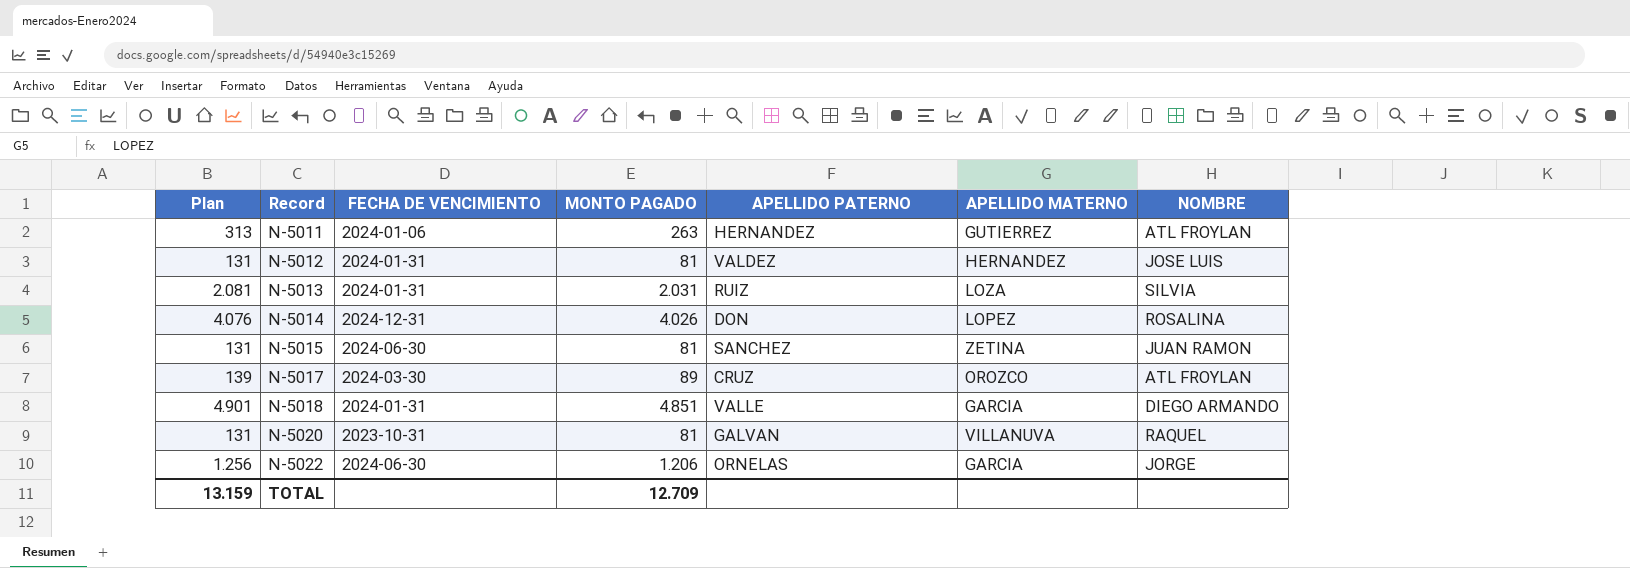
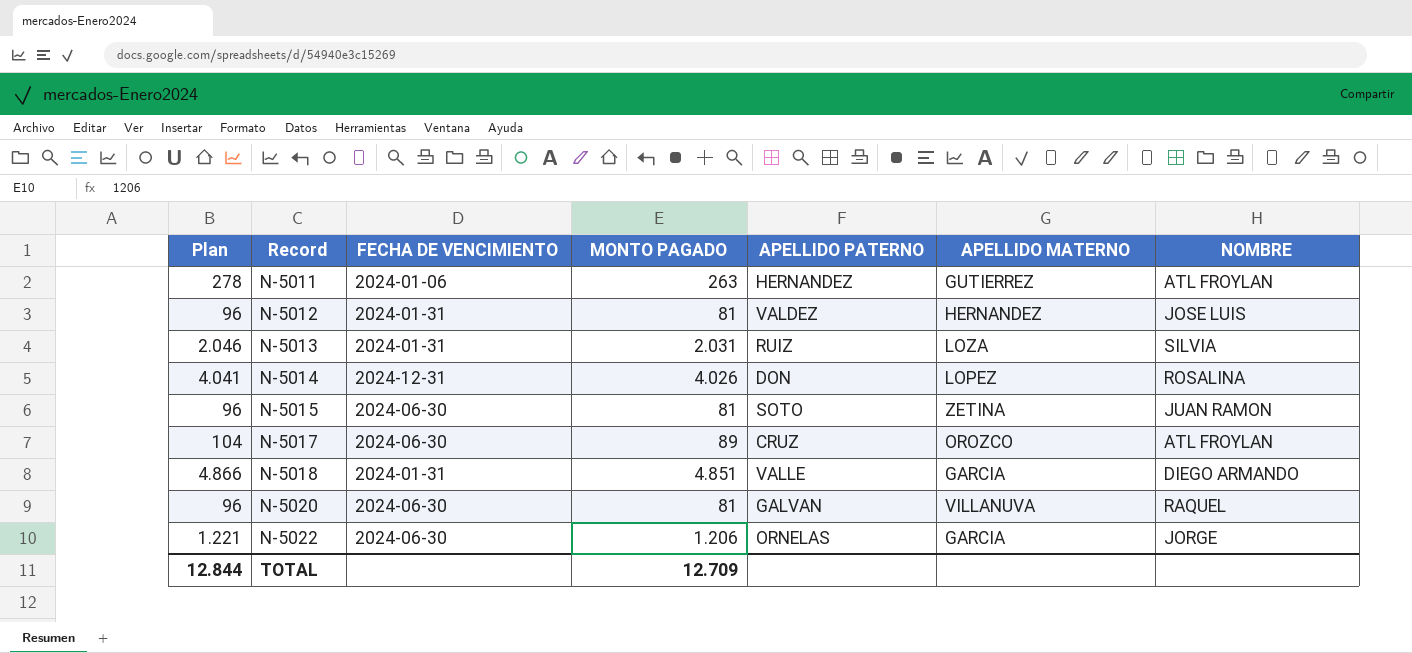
column Plan | formula: [MONTO PAGADO] + 50 -> [MONTO PAGADO] + 15
N-5015 | APELLIDO PATERNO: SANCHEZ -> SOTO
N-5017 | FECHA DE VENCIMIENTO: 2024-03-30 -> 2024-06-30
N-5020 | FECHA DE VENCIMIENTO: 2023-10-31 -> 2024-06-30
TOTAL | Plan: 13.159 -> 12.844

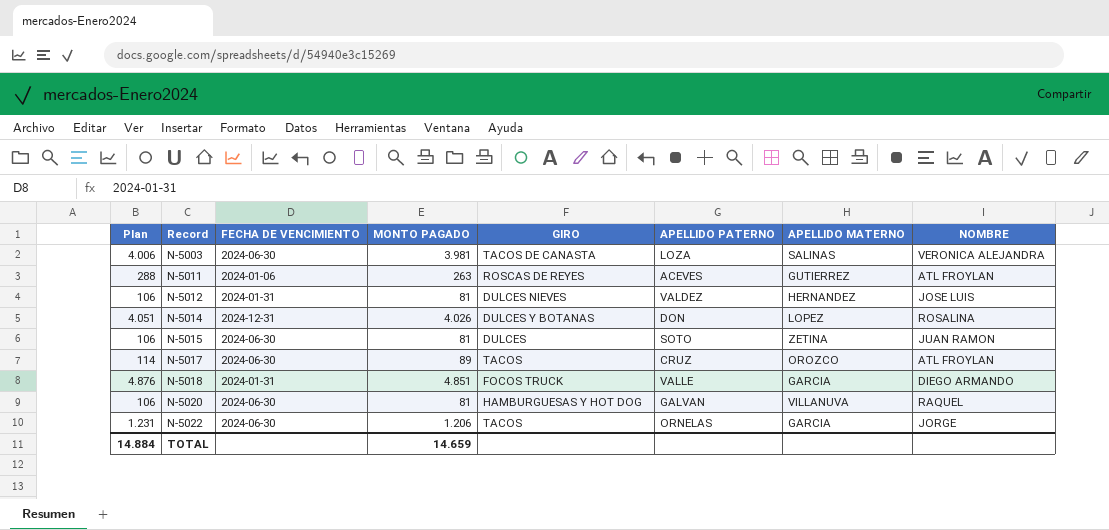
column Plan | formula: [MONTO PAGADO] + 15 -> [MONTO PAGADO] + 25
column GIRO | position: none -> 5
row N-5013: 2.046 | 2024-01-31 | 2.031 | RUIZ | LOZA | SILVIA -> none
row N-5003: none -> 4.006 | 2024-06-30 | 3.981 | TACOS DE CANASTA | LOZA | SALINAS | VERONICA ALEJANDRA
N-5011 | APELLIDO PATERNO: HERNANDEZ -> ACEVES
TOTAL | Plan: 12.844 -> 14.884
TOTAL | MONTO PAGADO: 12.709 -> 14.659

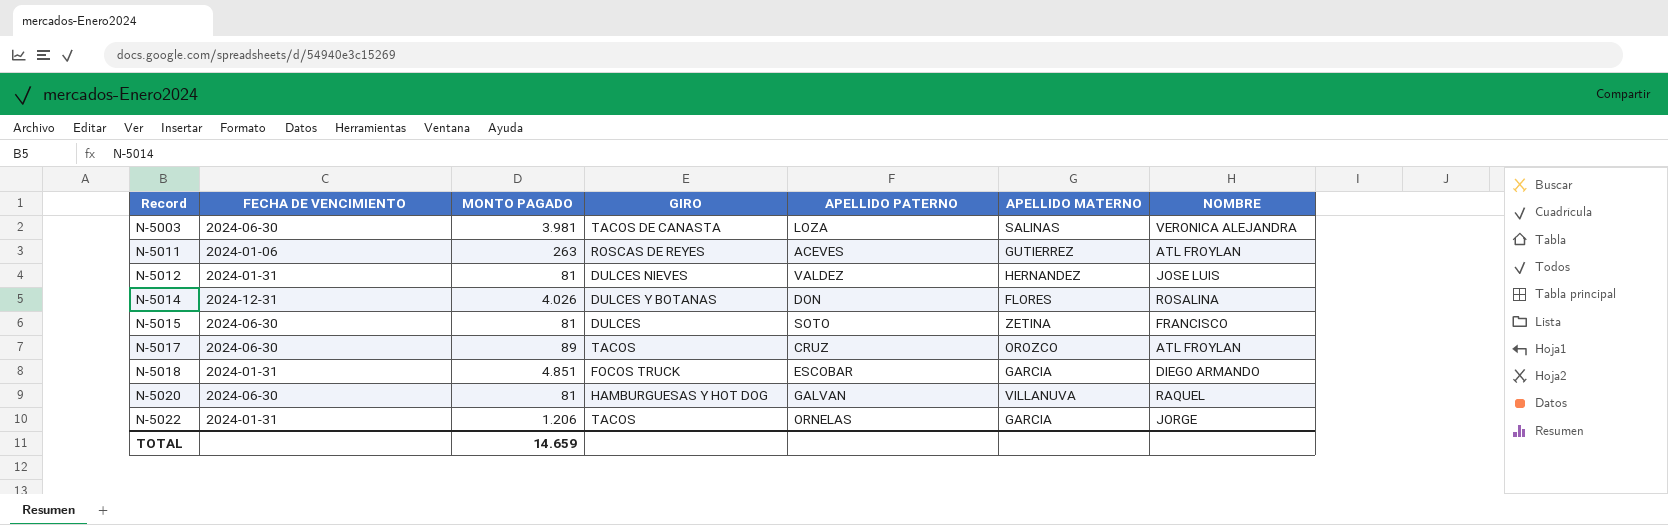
column Plan | formula: [MONTO PAGADO] + 25 -> none
N-5014 | APELLIDO MATERNO: LOPEZ -> FLORES
N-5015 | NOMBRE: JUAN RAMON -> FRANCISCO
N-5018 | APELLIDO PATERNO: VALLE -> ESCOBAR
N-5022 | FECHA DE VENCIMIENTO: 2024-06-30 -> 2024-01-31

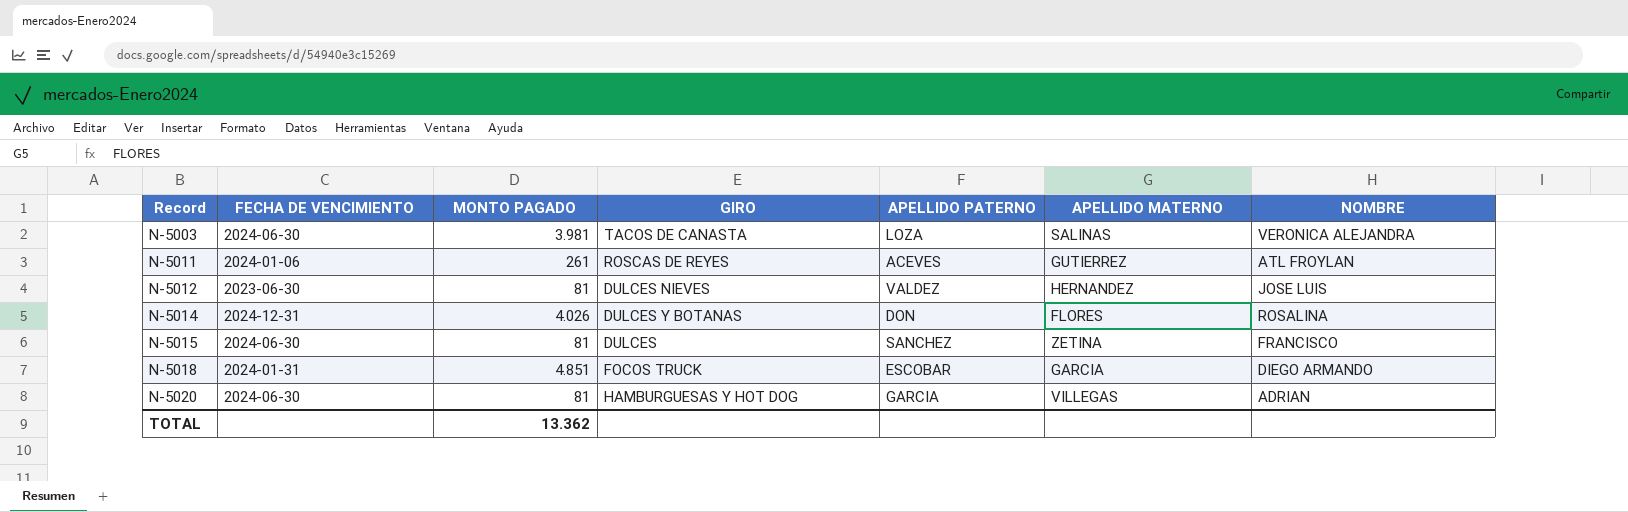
row N-5017: 2024-06-30 | 89 | TACOS | CRUZ | OROZCO | ATL FROYLAN -> none
row N-5022: 2024-01-31 | 1.206 | TACOS | ORNELAS | GARCIA | JORGE -> none
N-5011 | MONTO PAGADO: 263 -> 261
N-5012 | FECHA DE VENCIMIENTO: 2024-01-31 -> 2023-06-30
N-5015 | APELLIDO PATERNO: SOTO -> SANCHEZ
N-5020 | APELLIDO PATERNO: GALVAN -> GARCIA
N-5020 | APELLIDO MATERNO: VILLANUVA -> VILLEGAS
N-5020 | NOMBRE: RAQUEL -> ADRIAN
TOTAL | MONTO PAGADO: 14.659 -> 13.362

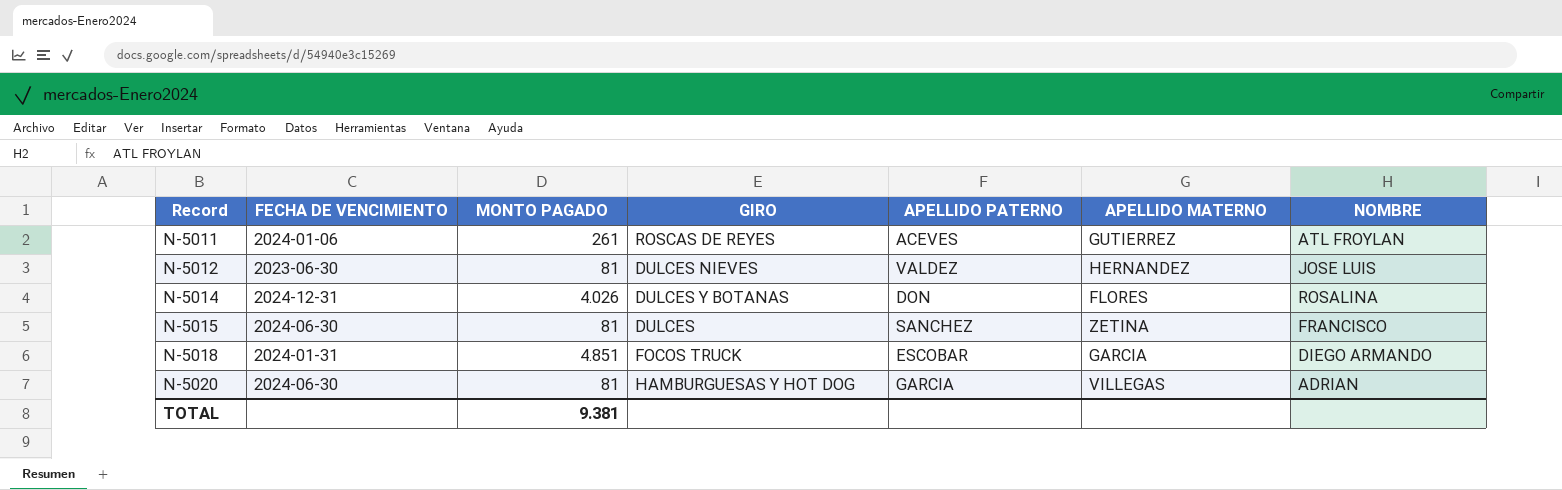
row N-5003: 2024-06-30 | 3.981 | TACOS DE CANASTA | LOZA | SALINAS | VERONICA ALEJANDRA -> none
TOTAL | MONTO PAGADO: 13.362 -> 9.381

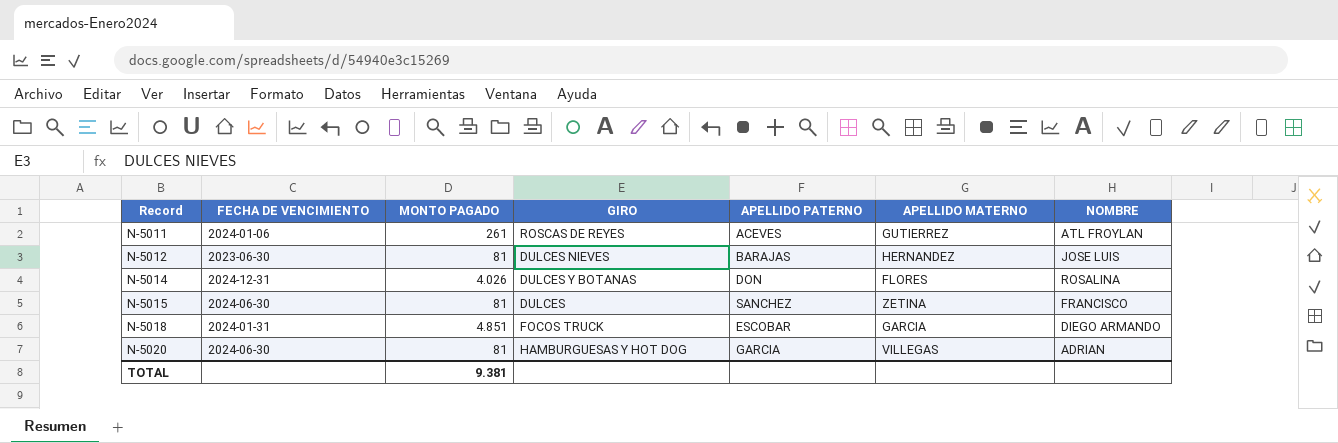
N-5012 | APELLIDO PATERNO: VALDEZ -> BARAJAS

